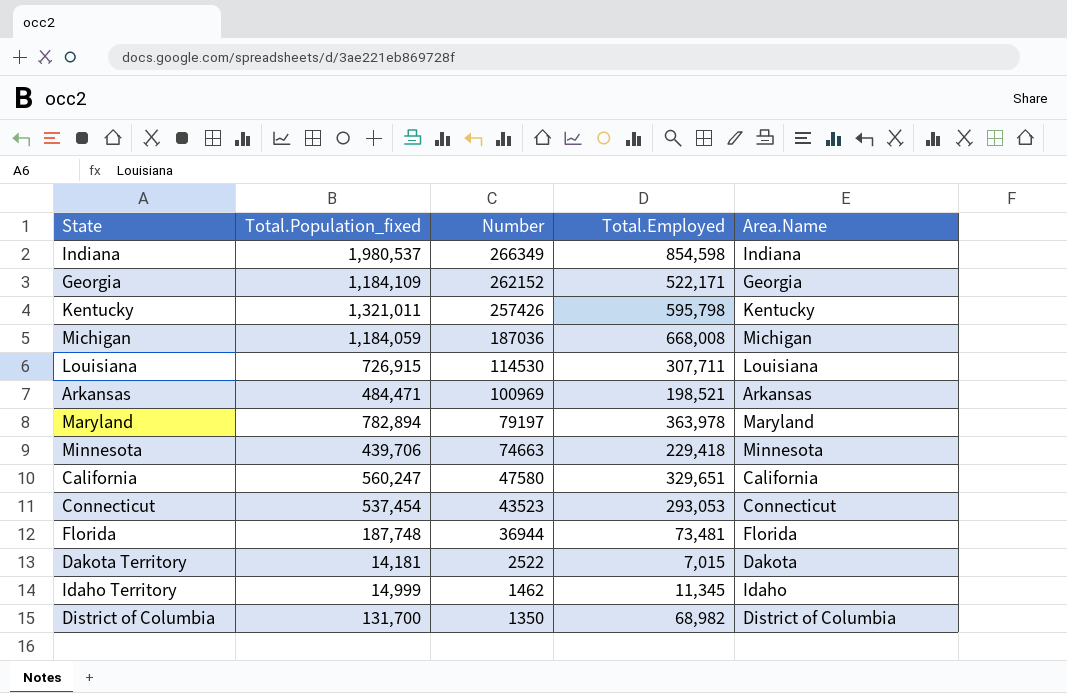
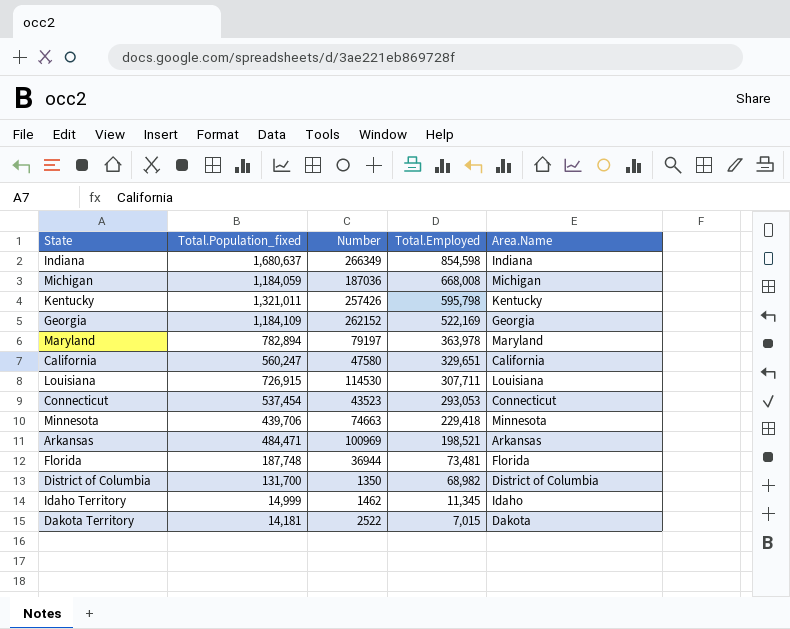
row order: Number descending -> Total.Employed descending
Indiana | Total.Population_fixed: 1,980,537 -> 1,680,637
Georgia | Total.Employed: 522,171 -> 522,169

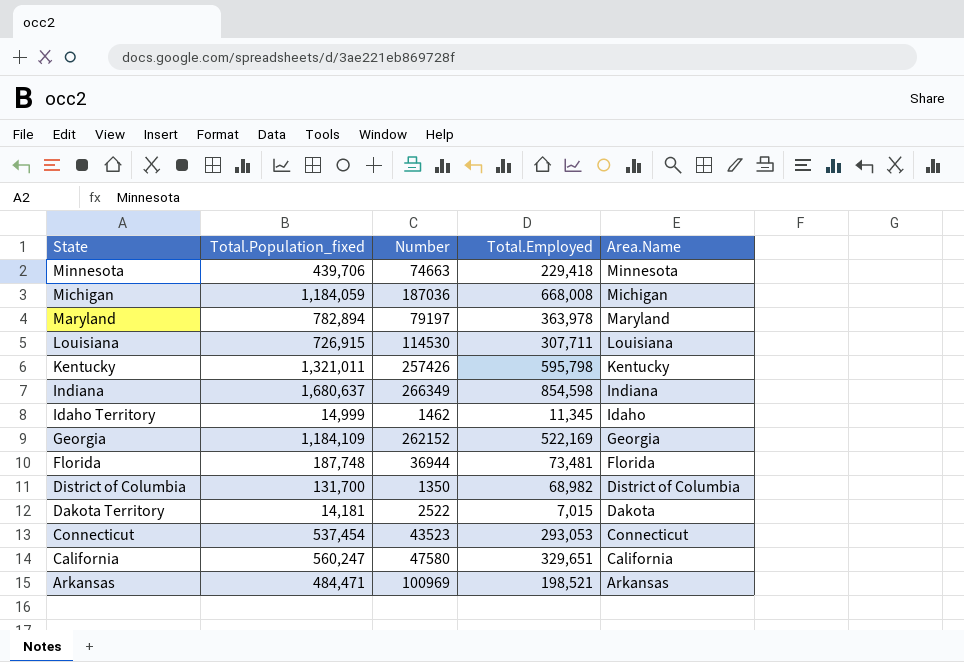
row order: Total.Employed descending -> State descending

